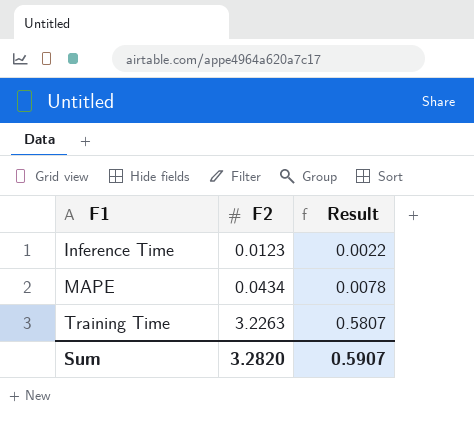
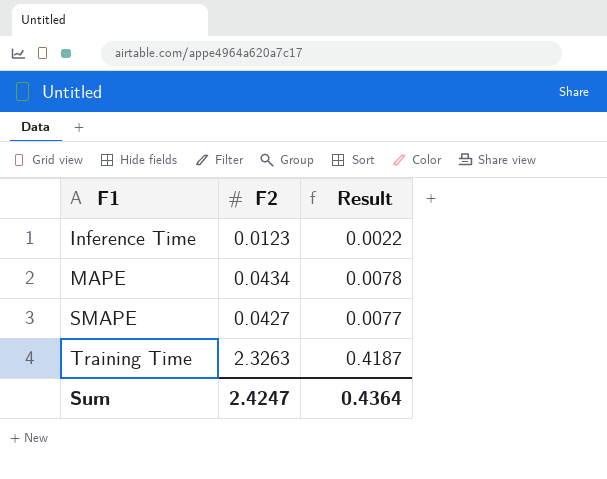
row SMAPE: none -> 0.0427 | 0.0077
Training Time | F2: 3.2263 -> 2.3263
Training Time | Result: 0.5807 -> 0.4187
Sum | F2: 3.2820 -> 2.4247
Sum | Result: 0.5907 -> 0.4364

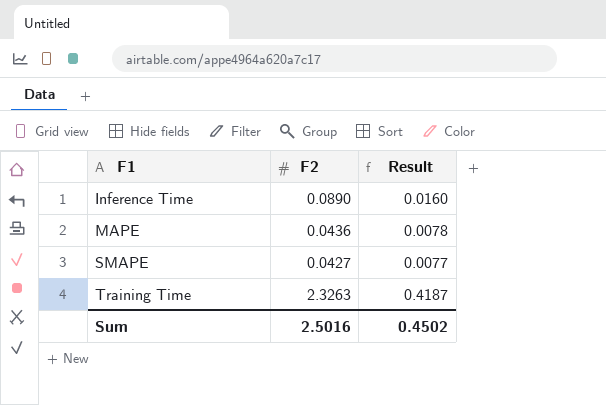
Inference Time | F2: 0.0123 -> 0.0890
Inference Time | Result: 0.0022 -> 0.0160
MAPE | F2: 0.0434 -> 0.0436
Sum | F2: 2.4247 -> 2.5016
Sum | Result: 0.4364 -> 0.4502

